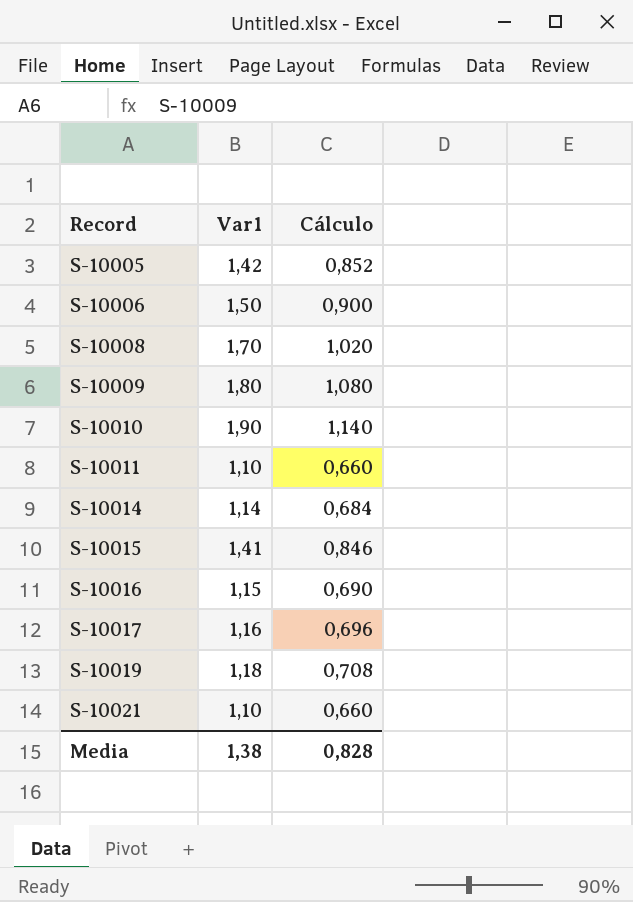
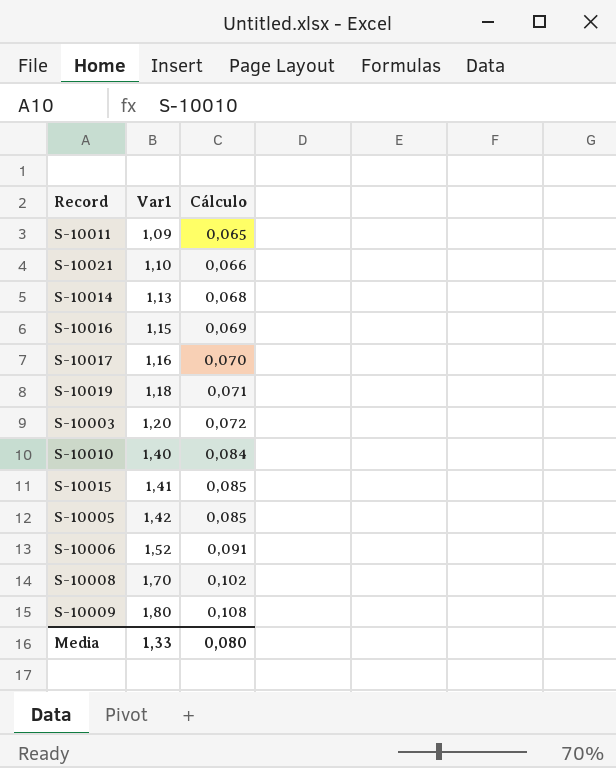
row order: Record ascending -> Var1 ascending
column Cálculo | formula: [Var1] * 0,6 -> [Var1] * 0,06
S-10011 | Var1: 1,10 -> 1,09
S-10014 | Var1: 1,14 -> 1,13
row S-10003: none -> 1,20 | 0,072
S-10010 | Var1: 1,90 -> 1,40
S-10006 | Var1: 1,50 -> 1,52
Media | Var1: 1,38 -> 1,33
Media | Cálculo: 0,828 -> 0,080

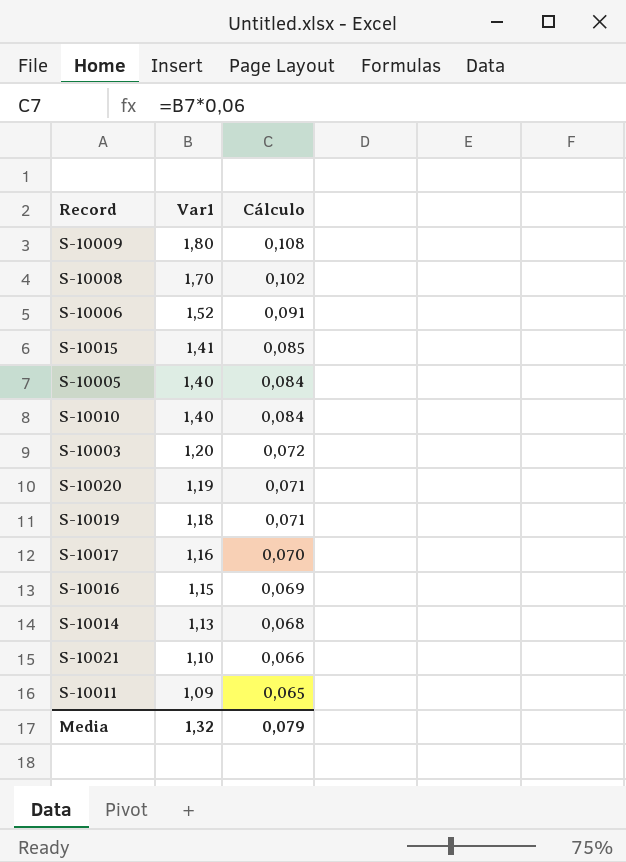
row order: Var1 ascending -> Var1 descending
S-10005 | Var1: 1,42 -> 1,40
S-10005 | Cálculo: 0,085 -> 0,084
row S-10020: none -> 1,19 | 0,071
Media | Var1: 1,33 -> 1,32
Media | Cálculo: 0,080 -> 0,079

